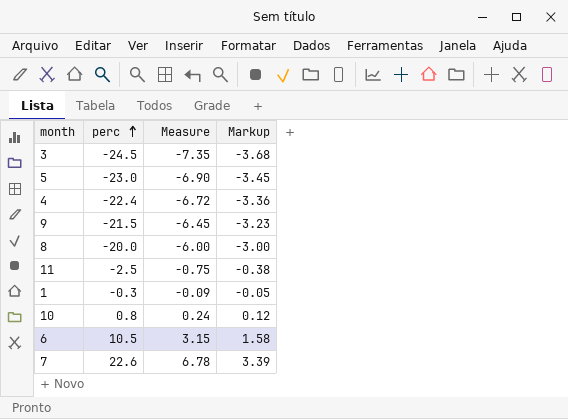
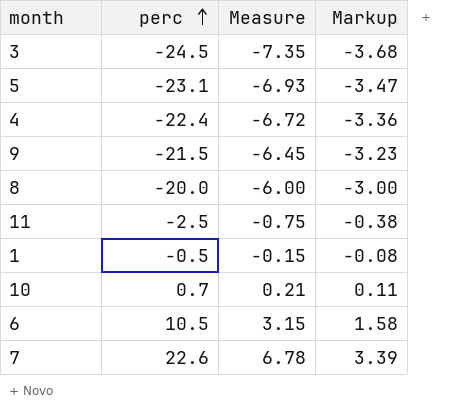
5 | perc: -23.0 -> -23.1
5 | Measure: -6.90 -> -6.93
5 | Markup: -3.45 -> -3.47
1 | perc: -0.3 -> -0.5
1 | Measure: -0.09 -> -0.15
1 | Markup: -0.05 -> -0.08
10 | perc: 0.8 -> 0.7
10 | Measure: 0.24 -> 0.21
10 | Markup: 0.12 -> 0.11

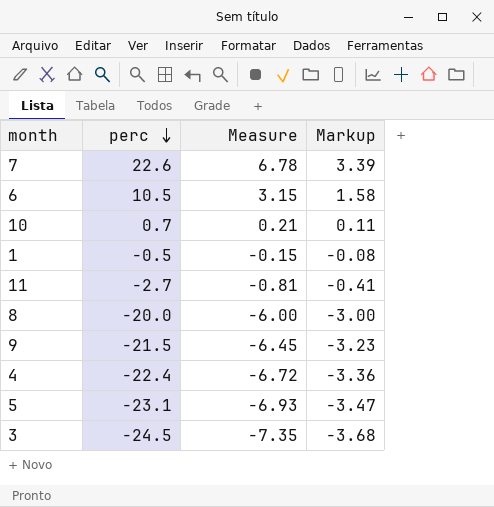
row order: perc ascending -> perc descending
11 | perc: -2.5 -> -2.7
11 | Measure: -0.75 -> -0.81
11 | Markup: -0.38 -> -0.41

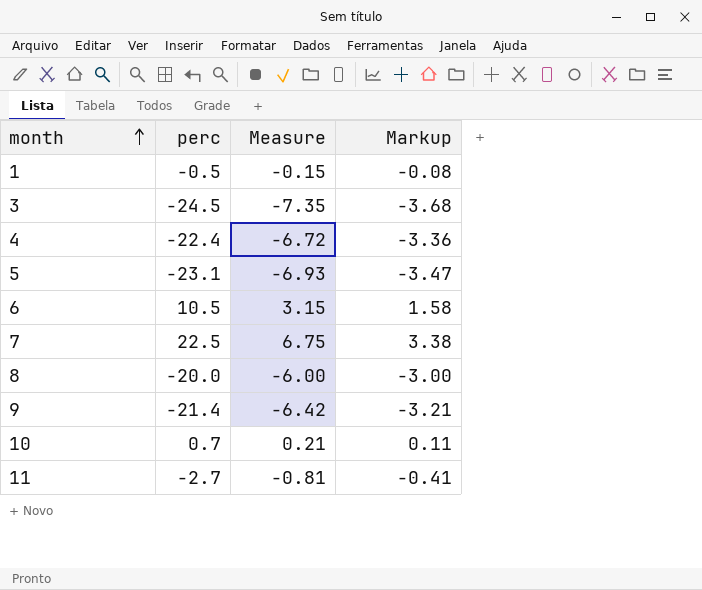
row order: perc descending -> month ascending
7 | perc: 22.6 -> 22.5
7 | Measure: 6.78 -> 6.75
7 | Markup: 3.39 -> 3.38
9 | perc: -21.5 -> -21.4
9 | Measure: -6.45 -> -6.42
9 | Markup: -3.23 -> -3.21

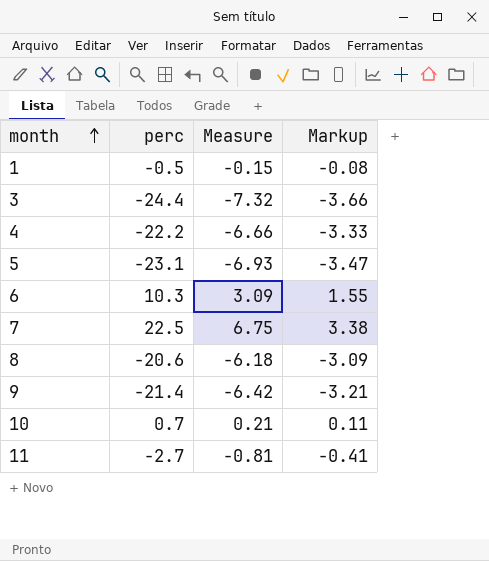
3 | perc: -24.5 -> -24.4
3 | Measure: -7.35 -> -7.32
3 | Markup: -3.68 -> -3.66
4 | perc: -22.4 -> -22.2
4 | Measure: -6.72 -> -6.66
4 | Markup: -3.36 -> -3.33
6 | perc: 10.5 -> 10.3
6 | Measure: 3.15 -> 3.09
6 | Markup: 1.58 -> 1.55
8 | perc: -20.0 -> -20.6
8 | Measure: -6.00 -> -6.18
8 | Markup: -3.00 -> -3.09

